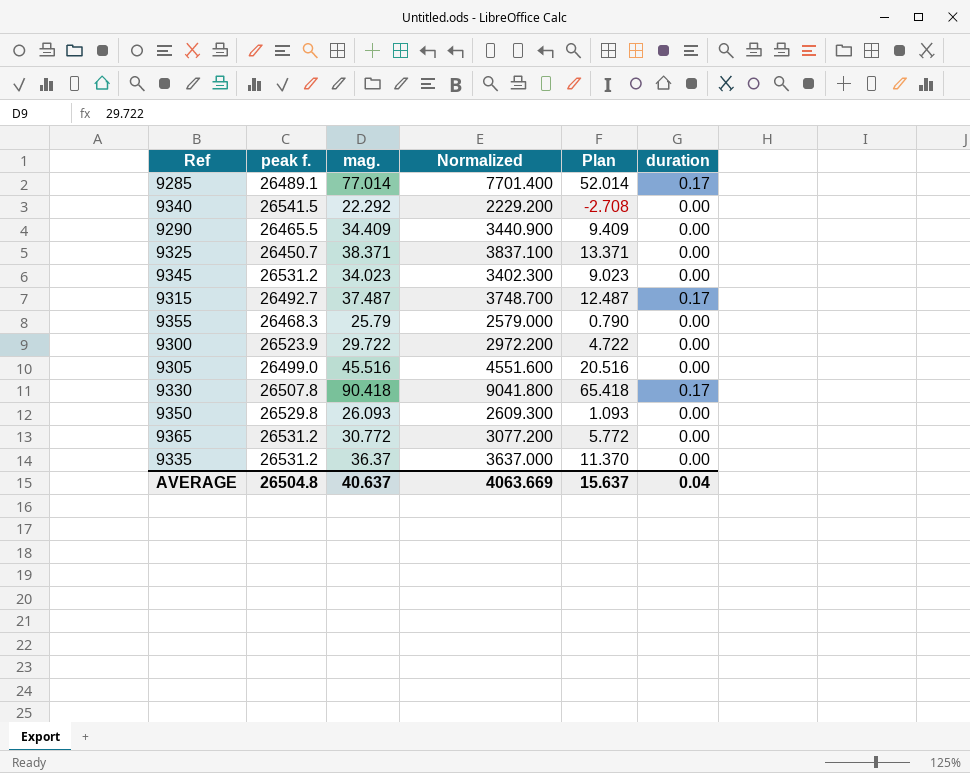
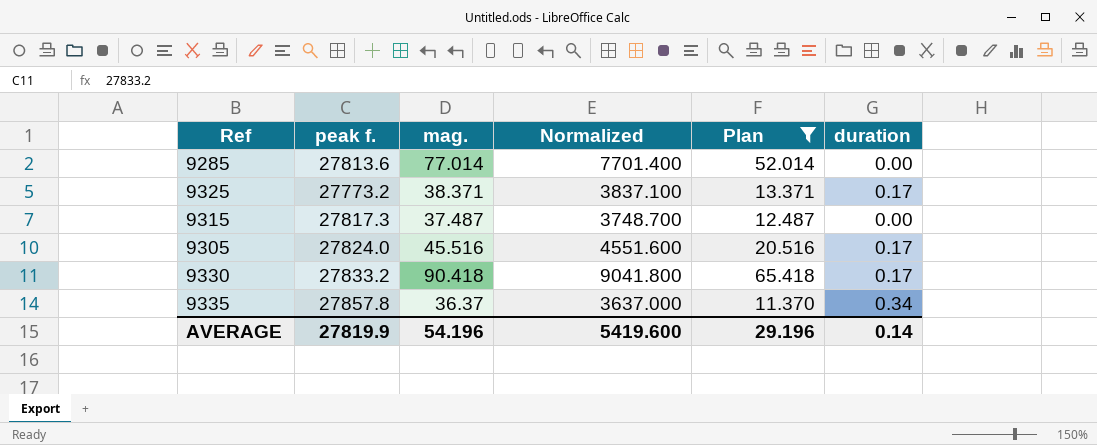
filter: none -> Plan >= 11.370
9285 | peak f.: 26489.1 -> 27813.6
9285 | duration: 0.17 -> 0.00
9325 | peak f.: 26450.7 -> 27773.2
9325 | duration: 0.00 -> 0.17
9315 | peak f.: 26492.7 -> 27817.3
9315 | duration: 0.17 -> 0.00
9305 | peak f.: 26499.0 -> 27824.0
9305 | duration: 0.00 -> 0.17
9330 | peak f.: 26507.8 -> 27833.2
9335 | peak f.: 26531.2 -> 27857.8
9335 | duration: 0.00 -> 0.34
AVERAGE | peak f.: 26504.8 -> 27819.9
AVERAGE | mag.: 40.637 -> 54.196
AVERAGE | Normalized: 4063.669 -> 5419.600
AVERAGE | Plan: 15.637 -> 29.196
AVERAGE | duration: 0.04 -> 0.14

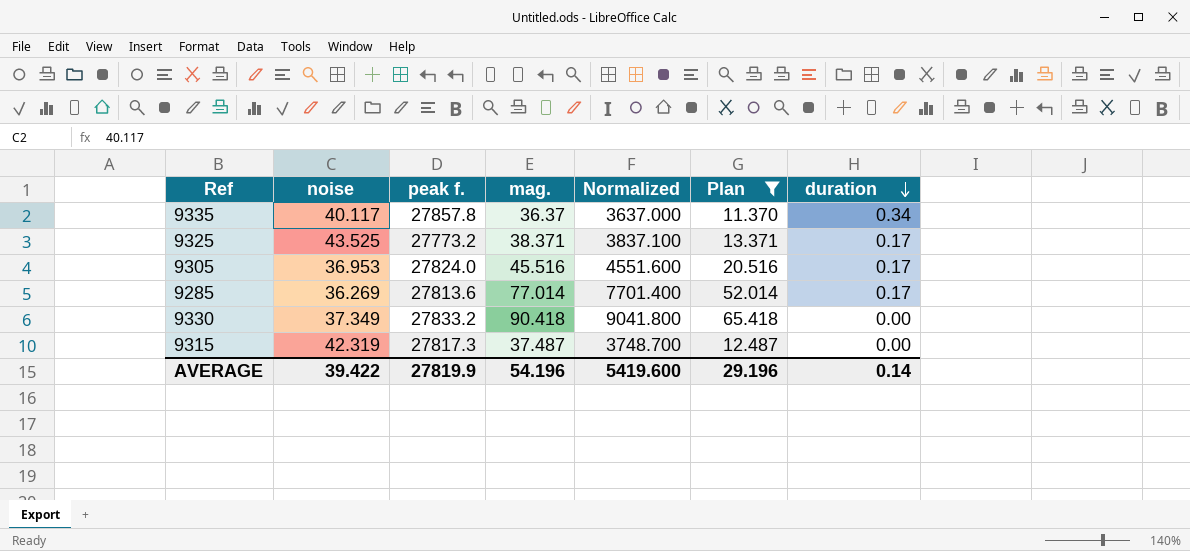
row order: none -> duration descending
column noise | position: none -> 2
9285 | duration: 0.00 -> 0.17
9330 | duration: 0.17 -> 0.00

